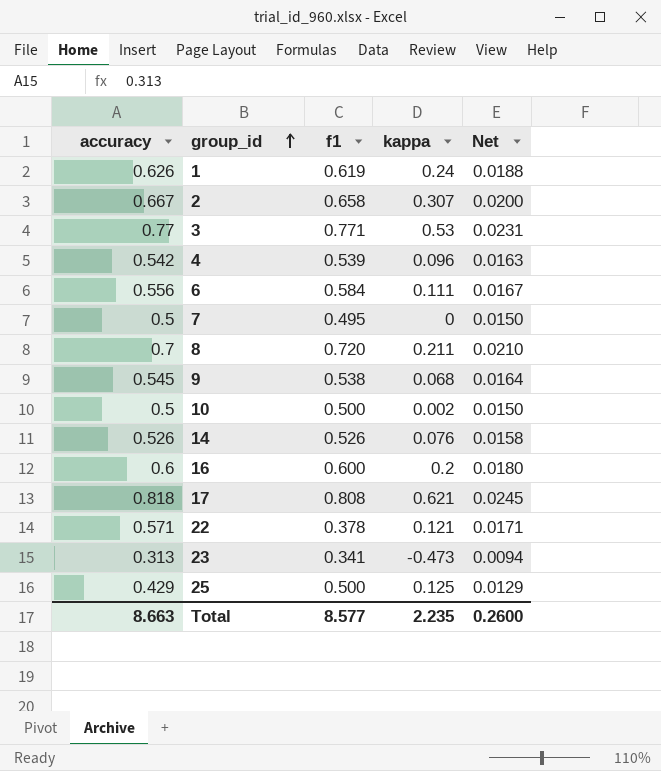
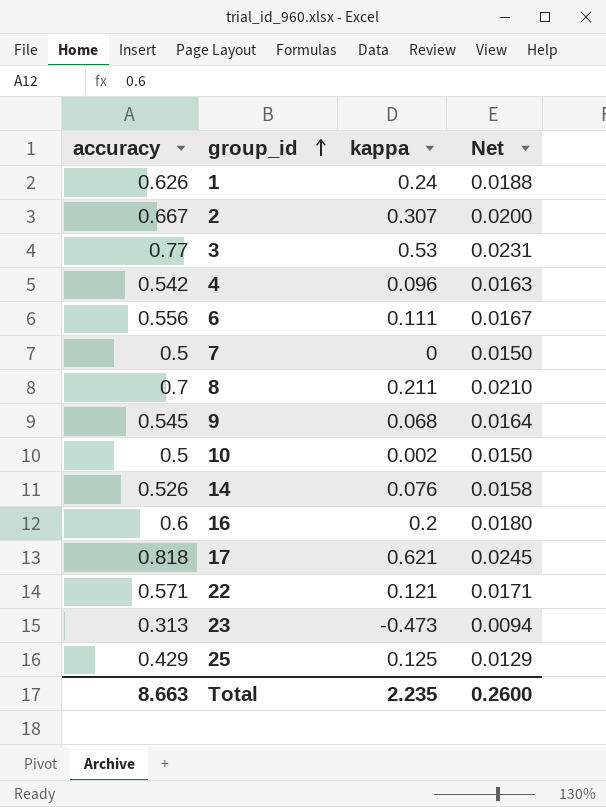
column f1 | position: 3 -> none

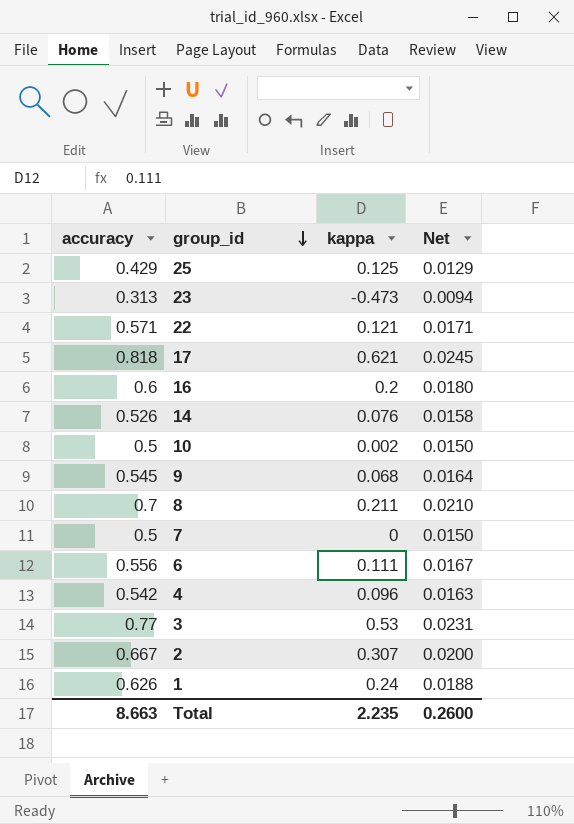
row order: group_id ascending -> group_id descending

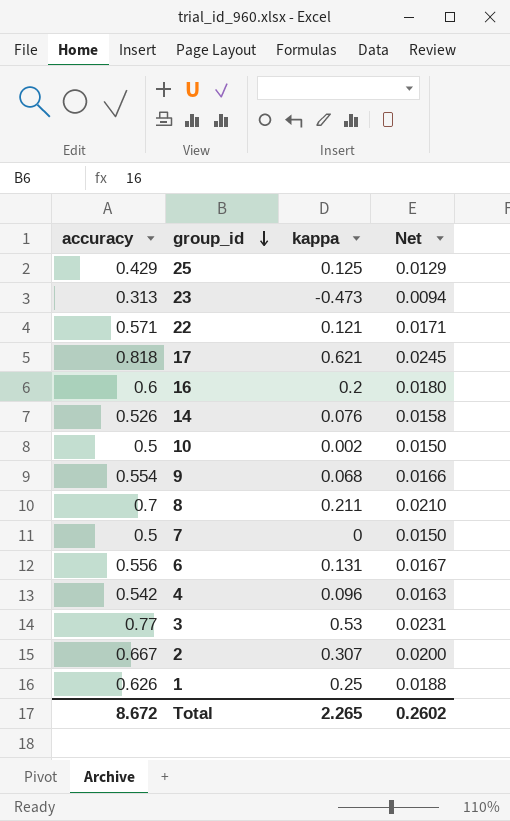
9 | accuracy: 0.545 -> 0.554
9 | Net: 0.0164 -> 0.0166
6 | kappa: 0.111 -> 0.131
1 | kappa: 0.24 -> 0.25
Total | accuracy: 8.663 -> 8.672
Total | kappa: 2.235 -> 2.265
Total | Net: 0.2600 -> 0.2602

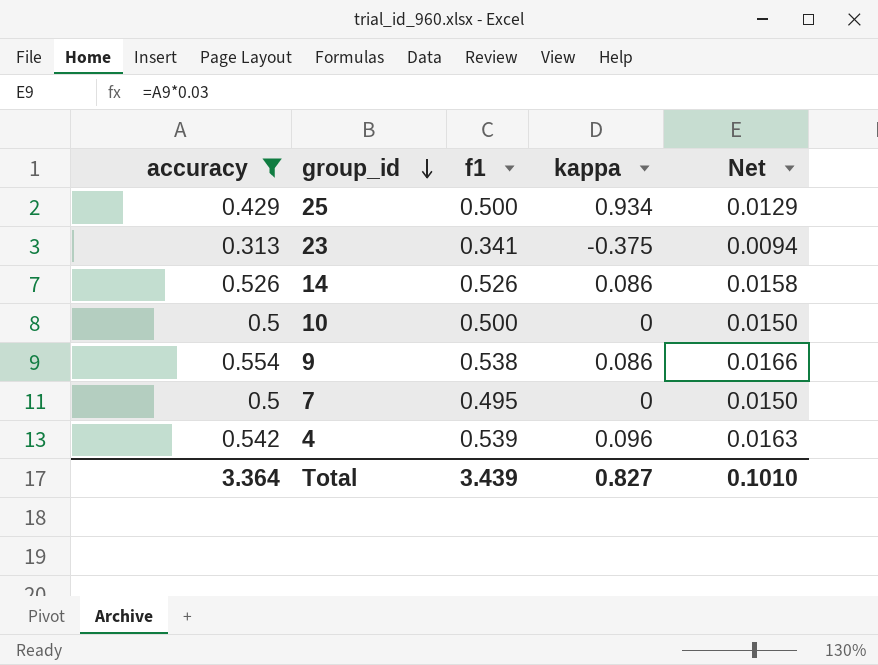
filter: none -> accuracy <= 0.554
column f1 | position: none -> 3
25 | kappa: 0.125 -> 0.934
23 | kappa: -0.473 -> -0.375
14 | kappa: 0.076 -> 0.086
10 | kappa: 0.002 -> 0
9 | kappa: 0.068 -> 0.086
Total | accuracy: 8.672 -> 3.364
Total | kappa: 2.265 -> 0.827
Total | Net: 0.2602 -> 0.1010

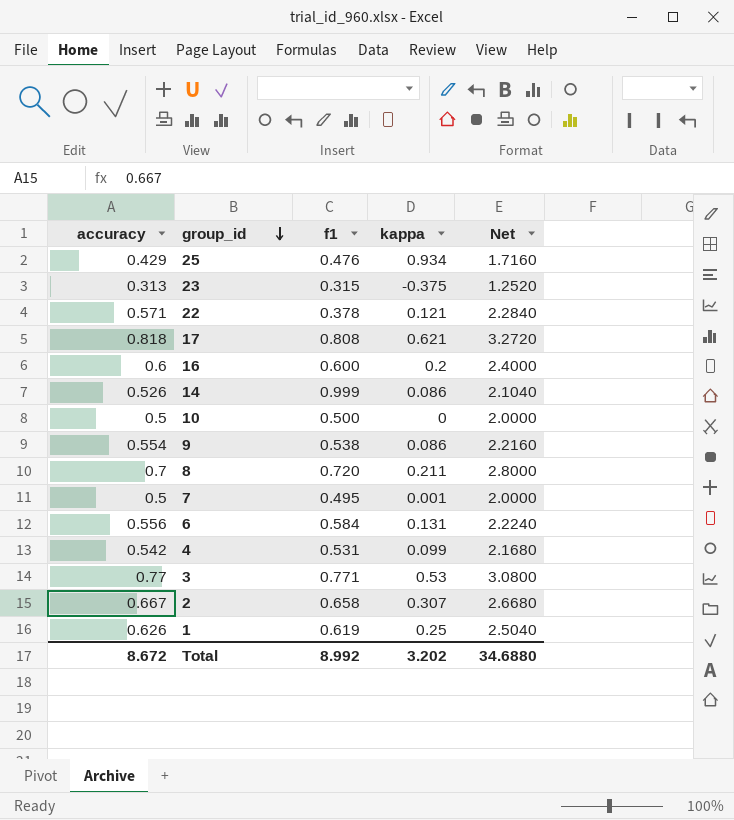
filter: accuracy <= 0.554 -> none
column Net | formula: [accuracy] * 0.03 -> [accuracy] * 4
25 | f1: 0.500 -> 0.476
23 | f1: 0.341 -> 0.315
14 | f1: 0.526 -> 0.999
7 | kappa: 0 -> 0.001
4 | f1: 0.539 -> 0.531
4 | kappa: 0.096 -> 0.099
Total | accuracy: 3.364 -> 8.672
Total | f1: 3.439 -> 8.992
Total | kappa: 0.827 -> 3.202
Total | Net: 0.1010 -> 34.6880

